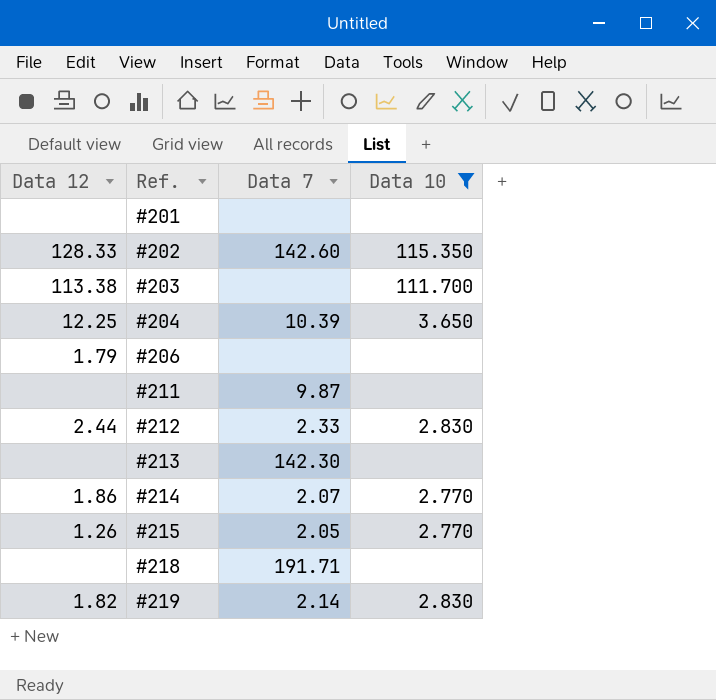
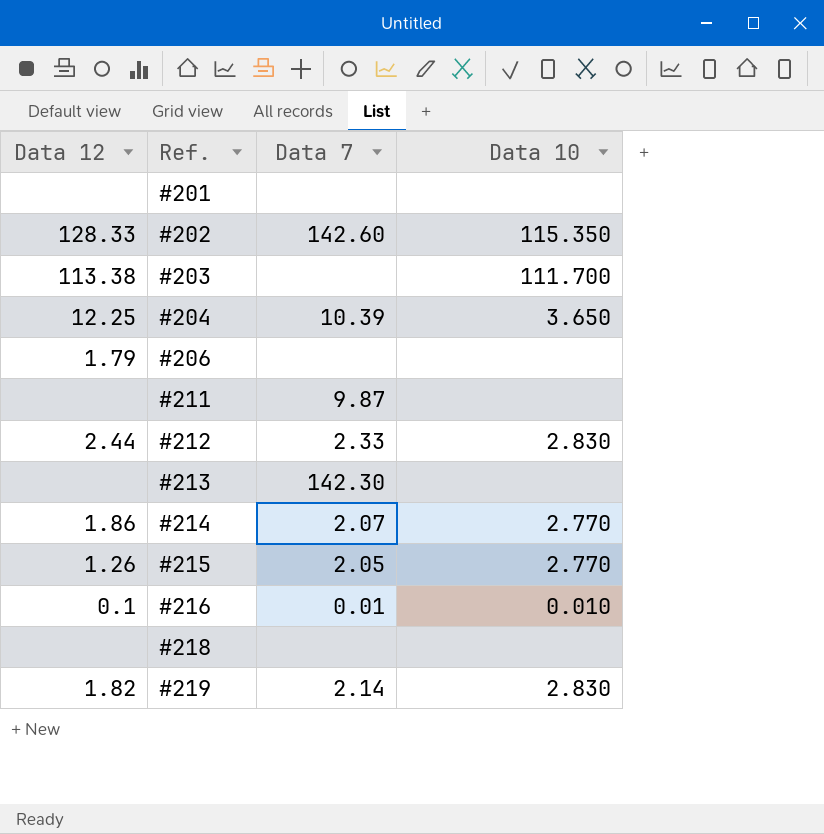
filter: Data 10 != 0.010 -> none
#218 | Data 7: 191.71 -> none

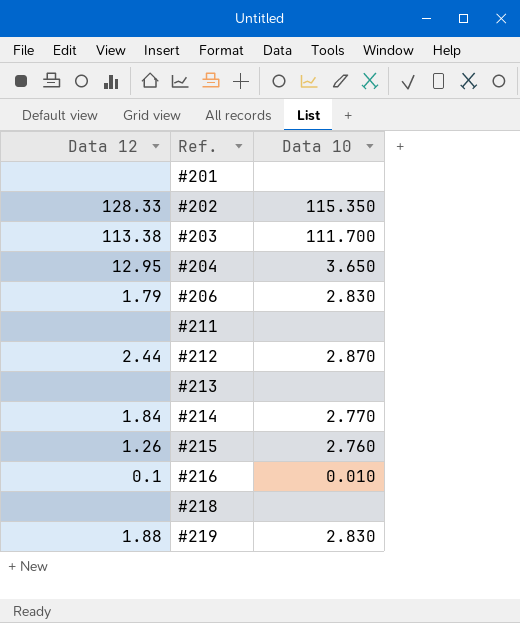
column Data 7 | position: 3 -> none
#204 | Data 12: 12.25 -> 12.95
#206 | Data 10: none -> 2.830
#212 | Data 10: 2.830 -> 2.870
#214 | Data 12: 1.86 -> 1.84
#215 | Data 10: 2.770 -> 2.760
#219 | Data 12: 1.82 -> 1.88

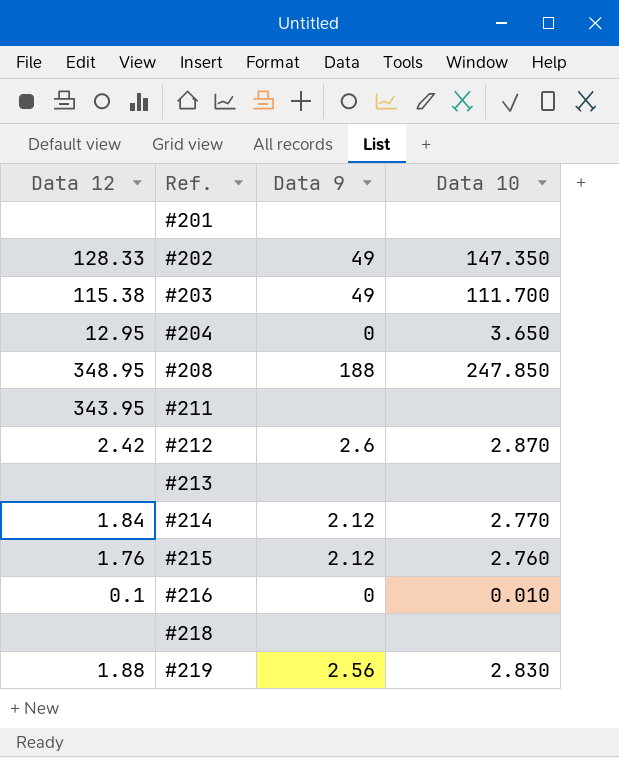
column Data 9 | position: none -> 3
row #206: 1.79 | 2.830 -> none
#202 | Data 10: 115.350 -> 147.350
#203 | Data 12: 113.38 -> 115.38
row #208: none -> 348.95 | 188 | 247.850
#211 | Data 12: none -> 343.95
#212 | Data 12: 2.44 -> 2.42
#215 | Data 12: 1.26 -> 1.76

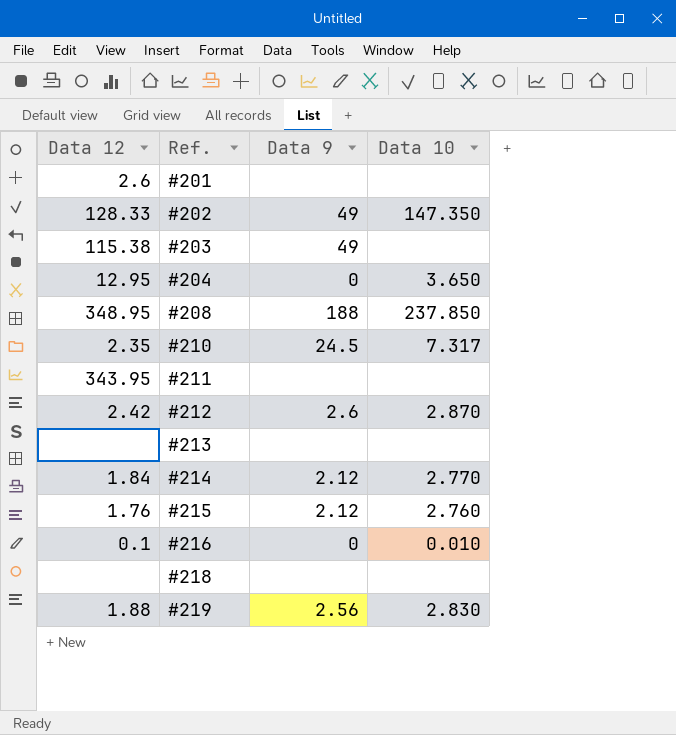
#201 | Data 12: none -> 2.6
#203 | Data 10: 111.700 -> none
#208 | Data 10: 247.850 -> 237.850
row #210: none -> 2.35 | 24.5 | 7.317

